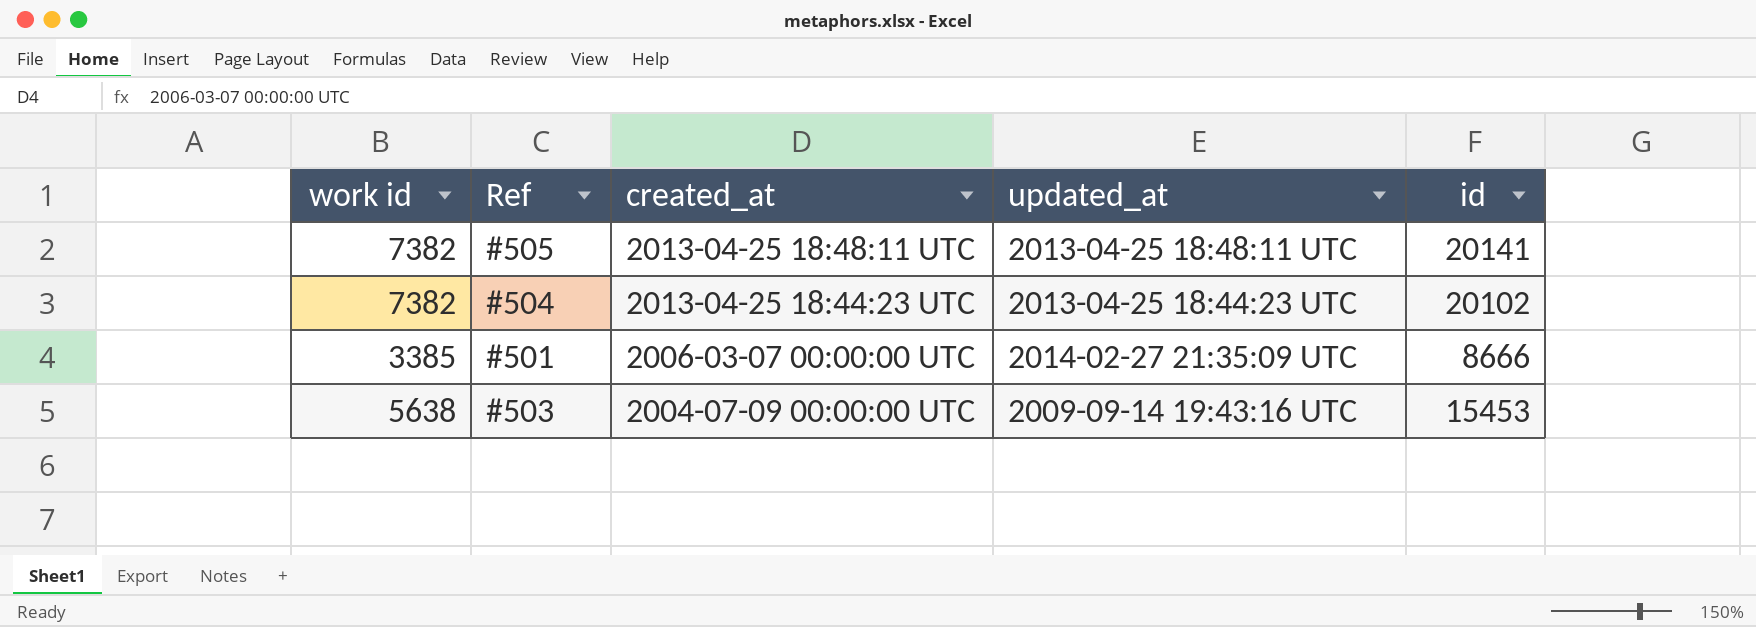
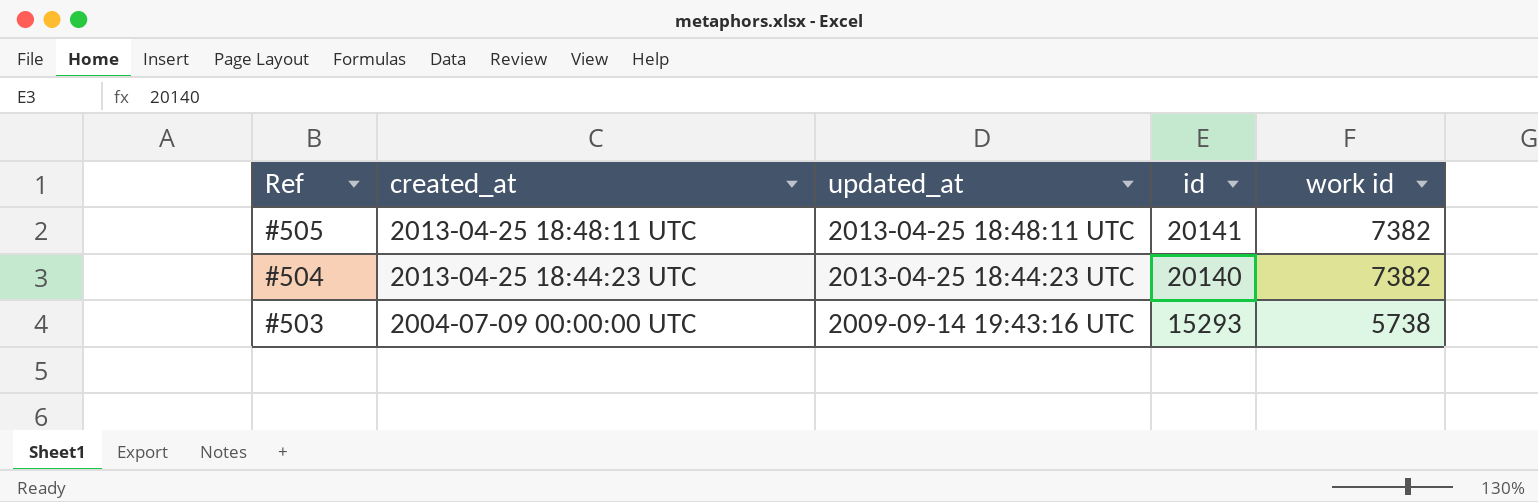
column work id | position: 1 -> 5
row #501: 3385 | 2006-03-07 00:00:00 UTC | 2014-02-27 21:35:09 UTC | 8666 -> none
#504 | id: 20102 -> 20140
#503 | id: 15453 -> 15293
#503 | work id: 5638 -> 5738

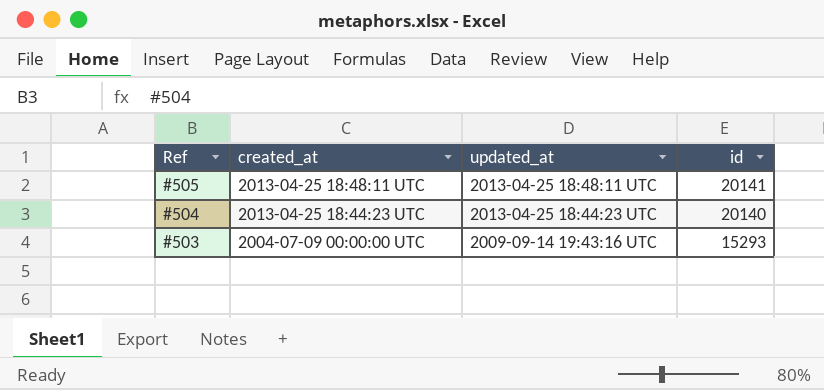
column work id | position: 5 -> none

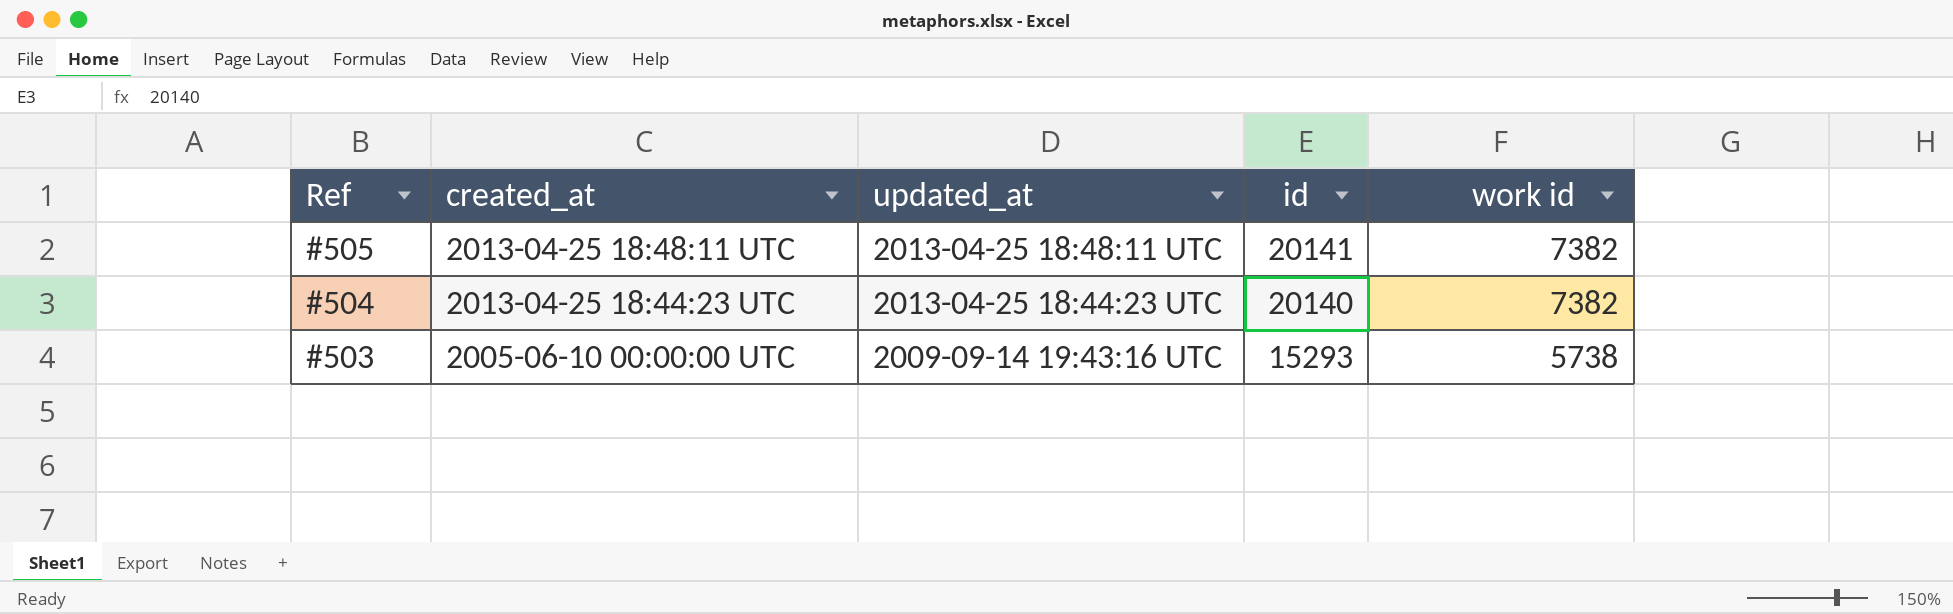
column work id | position: none -> 5
#503 | created_at: 2004-07-09 00:00:00 UTC -> 2005-06-10 00:00:00 UTC

